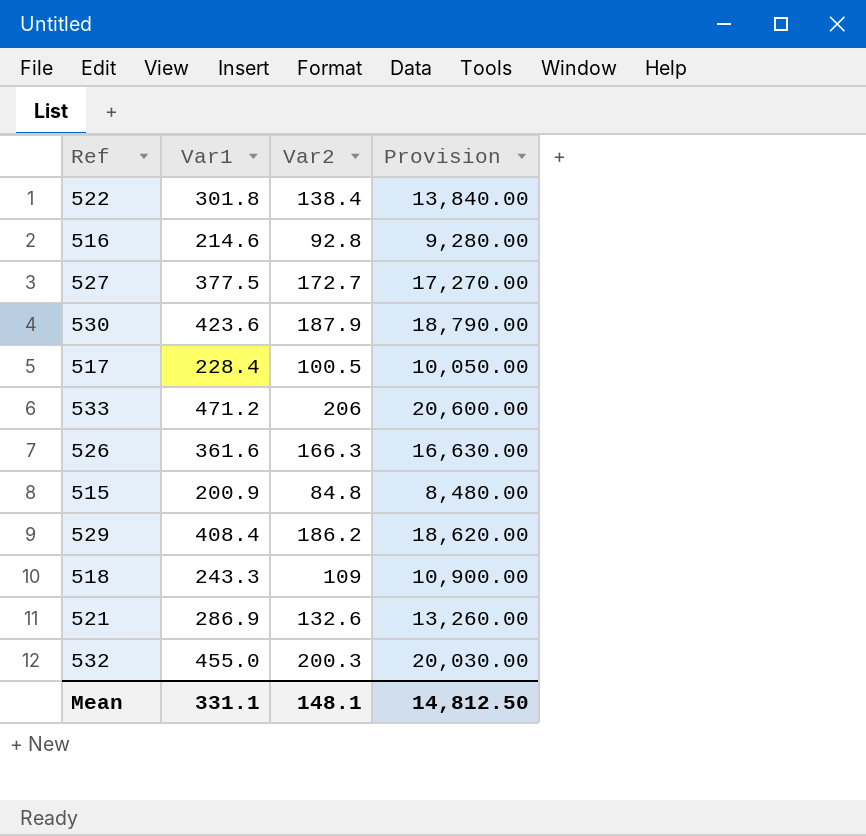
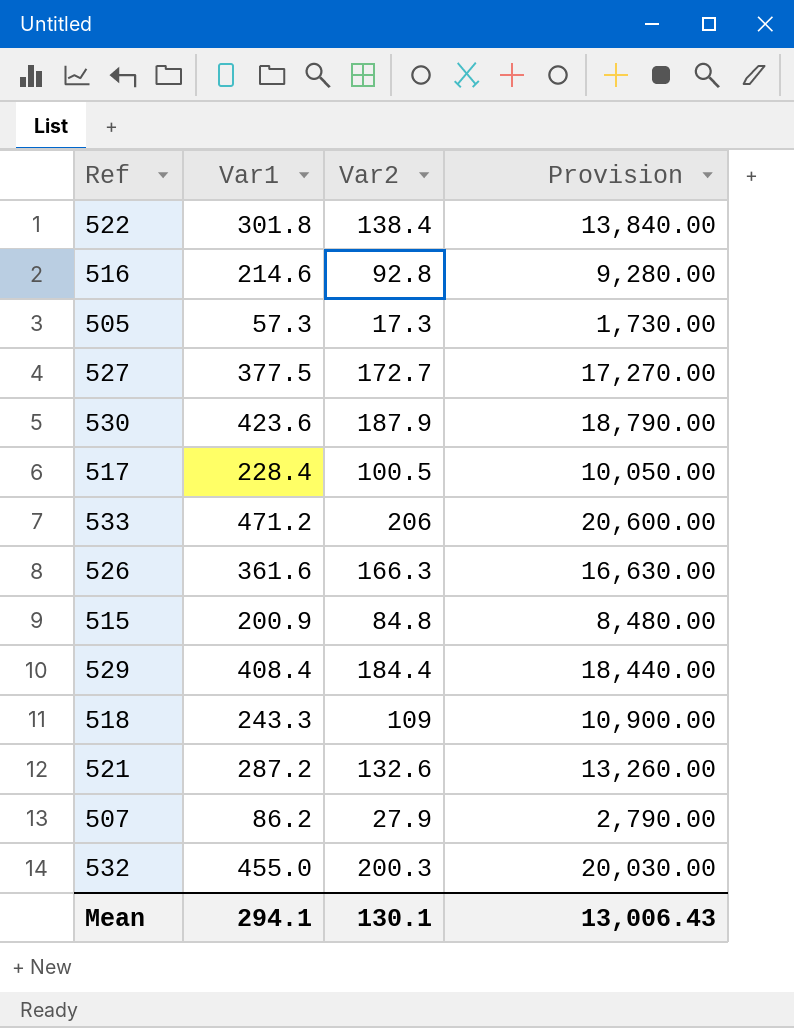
row 505: none -> 57.3 | 17.3 | 1,730.00
529 | Var2: 186.2 -> 184.4
529 | Provision: 18,620.00 -> 18,440.00
521 | Var1: 286.9 -> 287.2
row 507: none -> 86.2 | 27.9 | 2,790.00
Mean | Var1: 331.1 -> 294.1
Mean | Var2: 148.1 -> 130.1
Mean | Provision: 14,812.50 -> 13,006.43

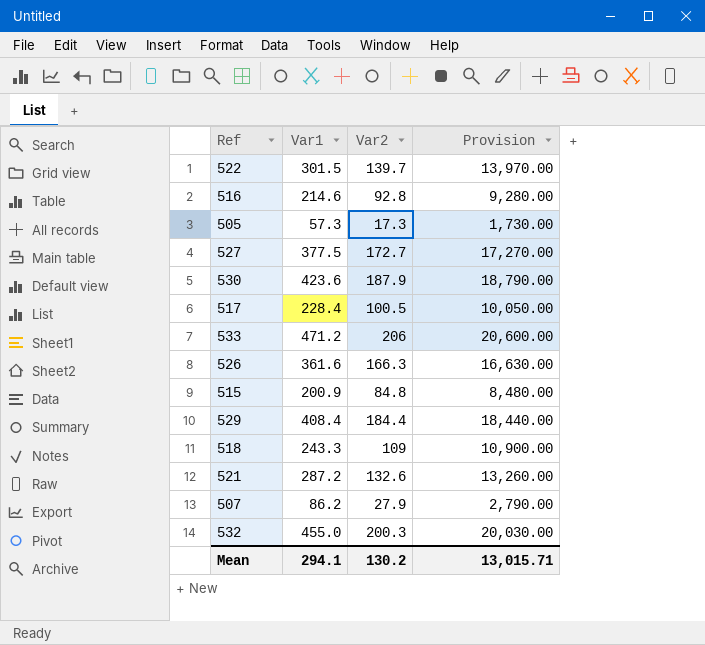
522 | Var1: 301.8 -> 301.5
522 | Var2: 138.4 -> 139.7
522 | Provision: 13,840.00 -> 13,970.00
Mean | Var2: 130.1 -> 130.2
Mean | Provision: 13,006.43 -> 13,015.71

